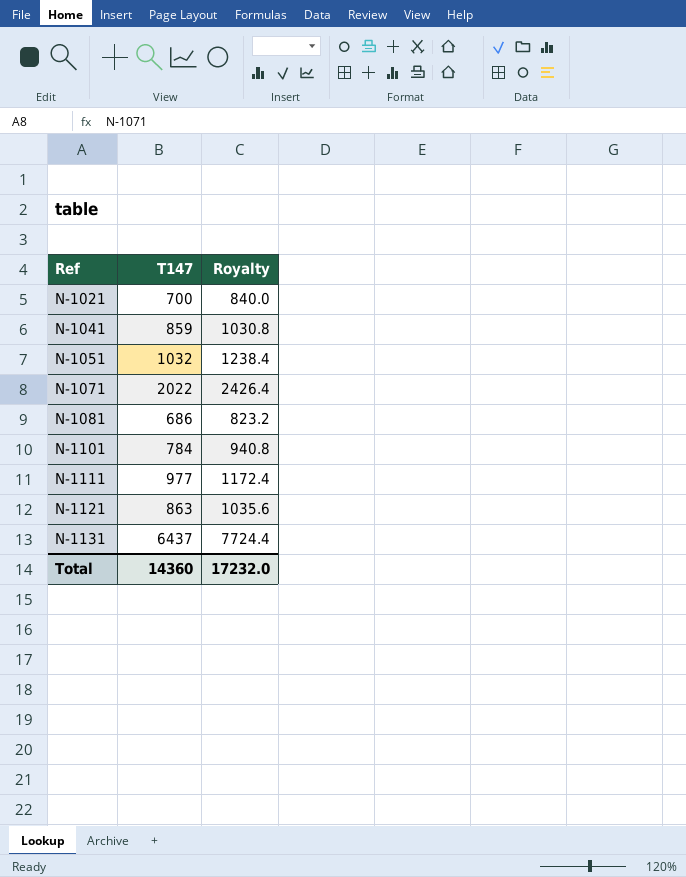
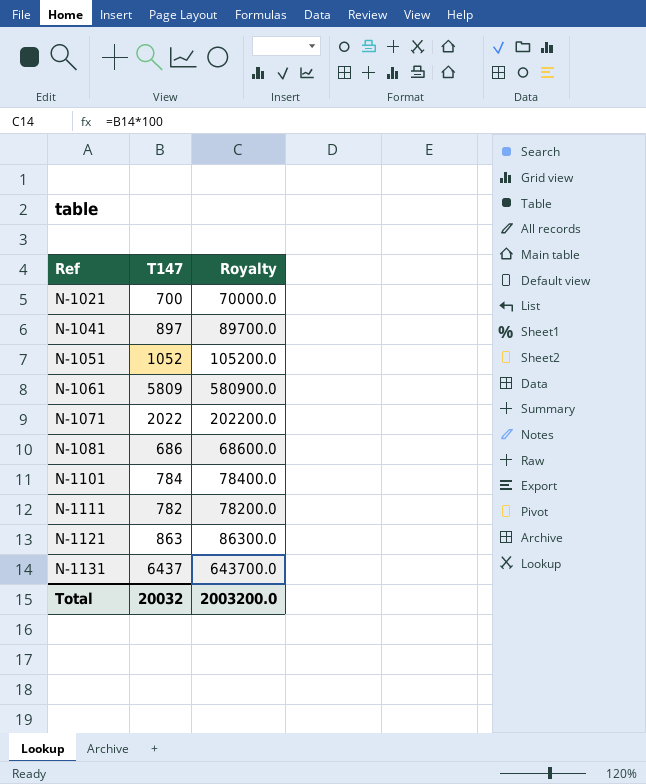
column Royalty | formula: [T147] * 1.2 -> [T147] * 100
N-1041 | T147: 859 -> 897
N-1051 | T147: 1032 -> 1052
row N-1061: none -> 5809 | 580900.0
N-1111 | T147: 977 -> 782
Total | T147: 14360 -> 20032
Total | Royalty: 17232.0 -> 2003200.0

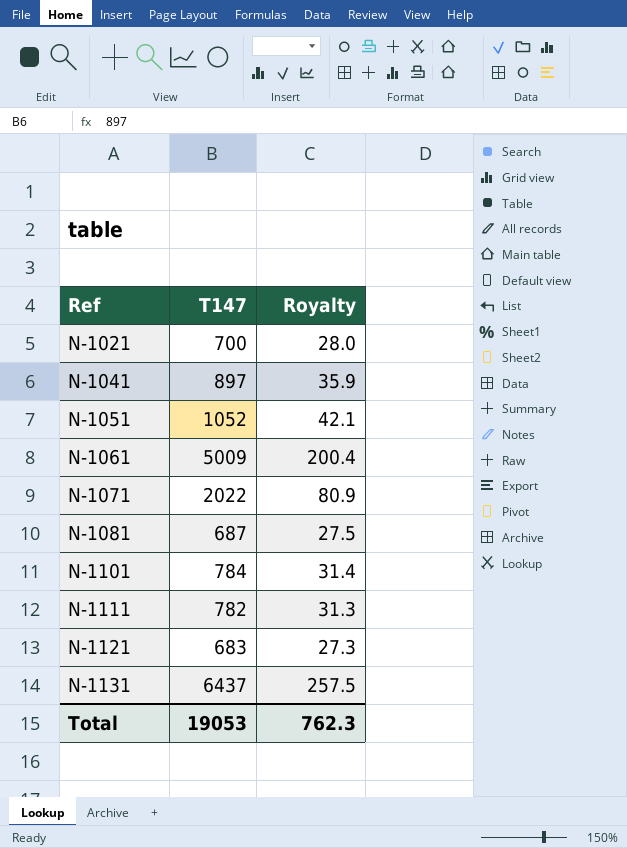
column Royalty | formula: [T147] * 100 -> [T147] * 0.04
N-1061 | T147: 5809 -> 5009
N-1081 | T147: 686 -> 687
N-1121 | T147: 863 -> 683
Total | T147: 20032 -> 19053
Total | Royalty: 2003200.0 -> 762.3

